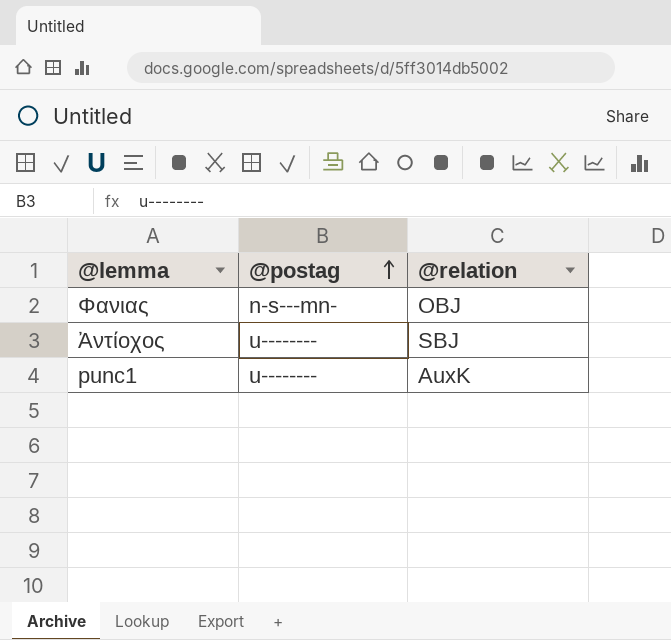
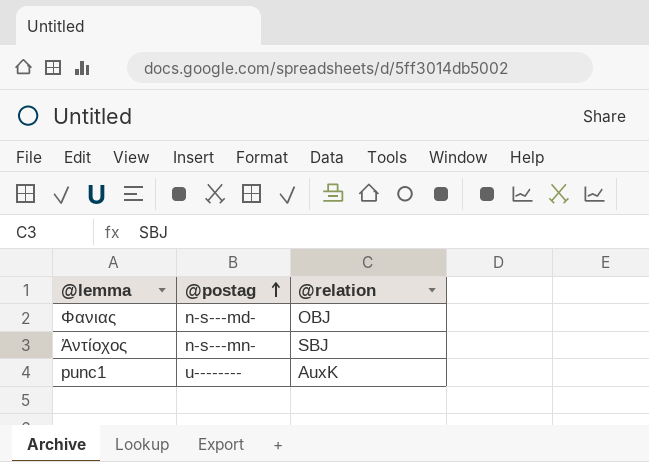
Φανιας | @postag: n-s---mn- -> n-s---md-
Ἀντίοχος | @postag: u-------- -> n-s---mn-

